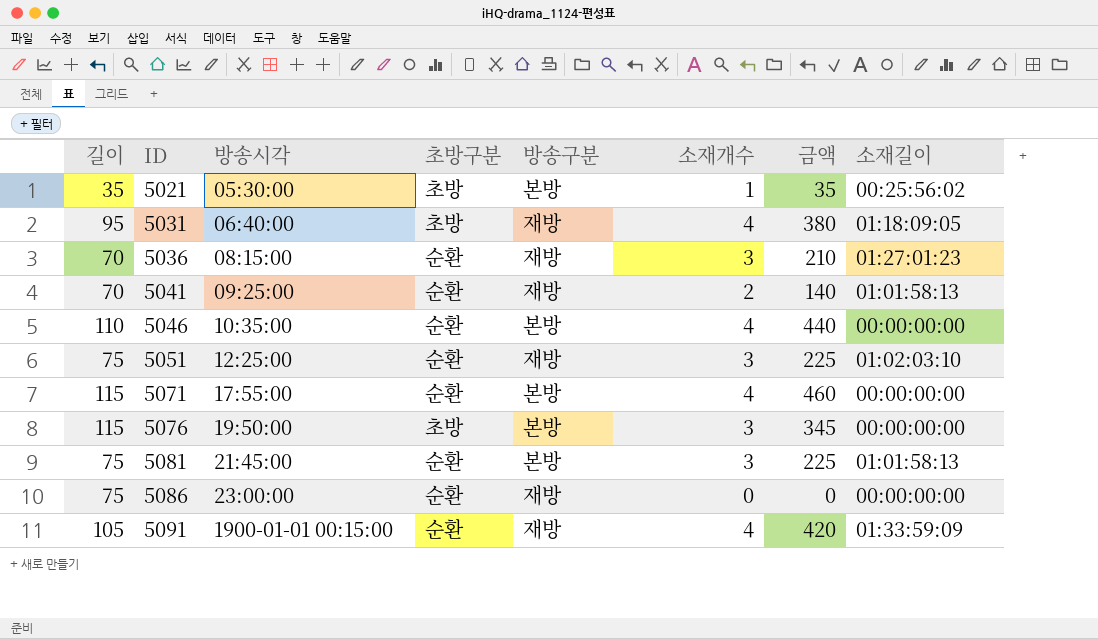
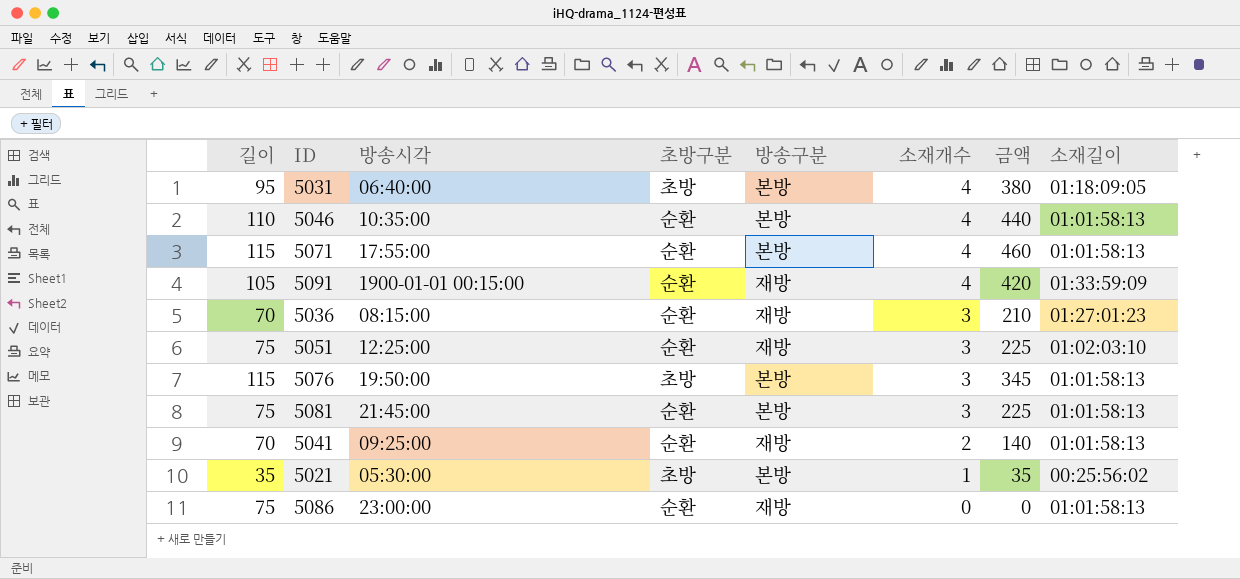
row order: ID ascending -> 소재개수 descending
5031 | 방송구분: 재방 -> 본방
5046 | 소재길이: 00:00:00:00 -> 01:01:58:13
5071 | 소재길이: 00:00:00:00 -> 01:01:58:13
5076 | 소재길이: 00:00:00:00 -> 01:01:58:13
5086 | 소재길이: 00:00:00:00 -> 01:01:58:13

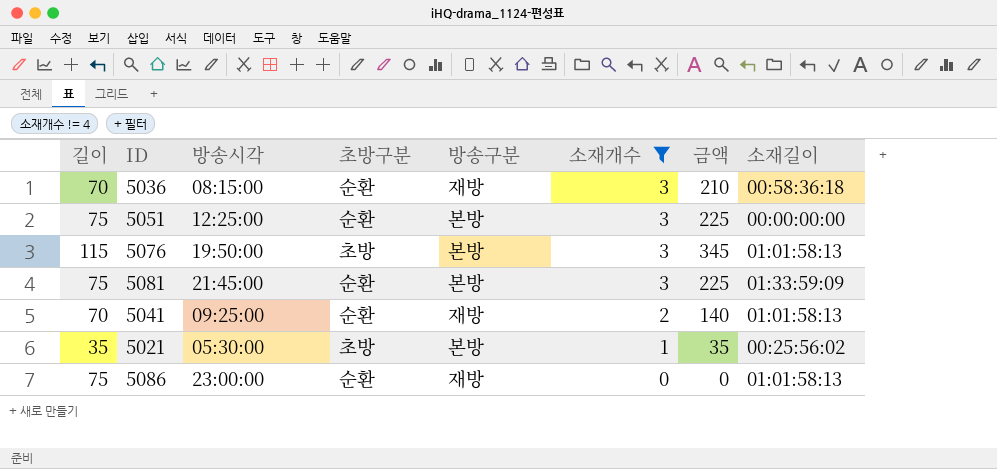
filter: none -> 소재개수 != 4
5036 | 소재길이: 01:27:01:23 -> 00:58:36:18
5051 | 방송구분: 재방 -> 본방
5051 | 소재길이: 01:02:03:10 -> 00:00:00:00
5081 | 소재길이: 01:01:58:13 -> 01:33:59:09

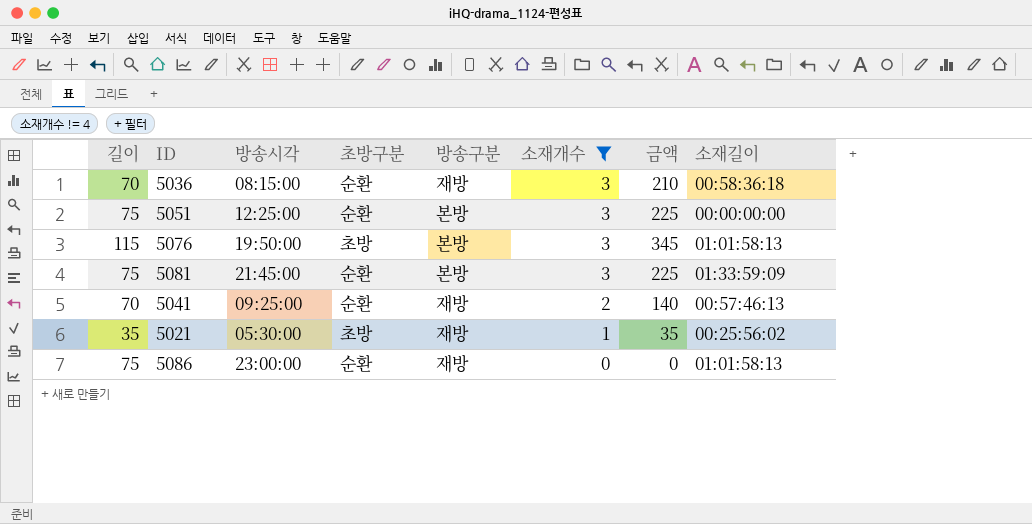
5041 | 소재길이: 01:01:58:13 -> 00:57:46:13
5021 | 방송구분: 본방 -> 재방

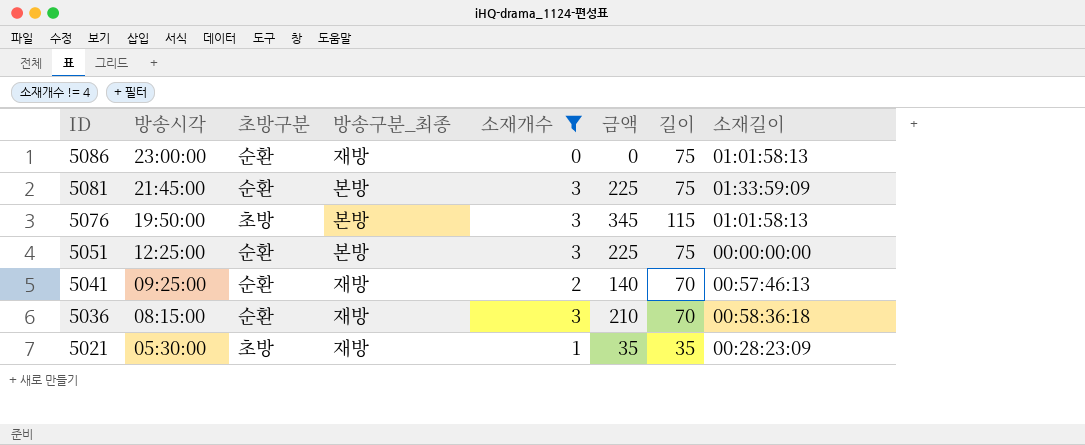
row order: 소재개수 descending -> ID descending
column name: 방송구분 -> 방송구분_최종
column 길이 | position: 1 -> 7
5021 | 소재길이: 00:25:56:02 -> 00:28:23:09

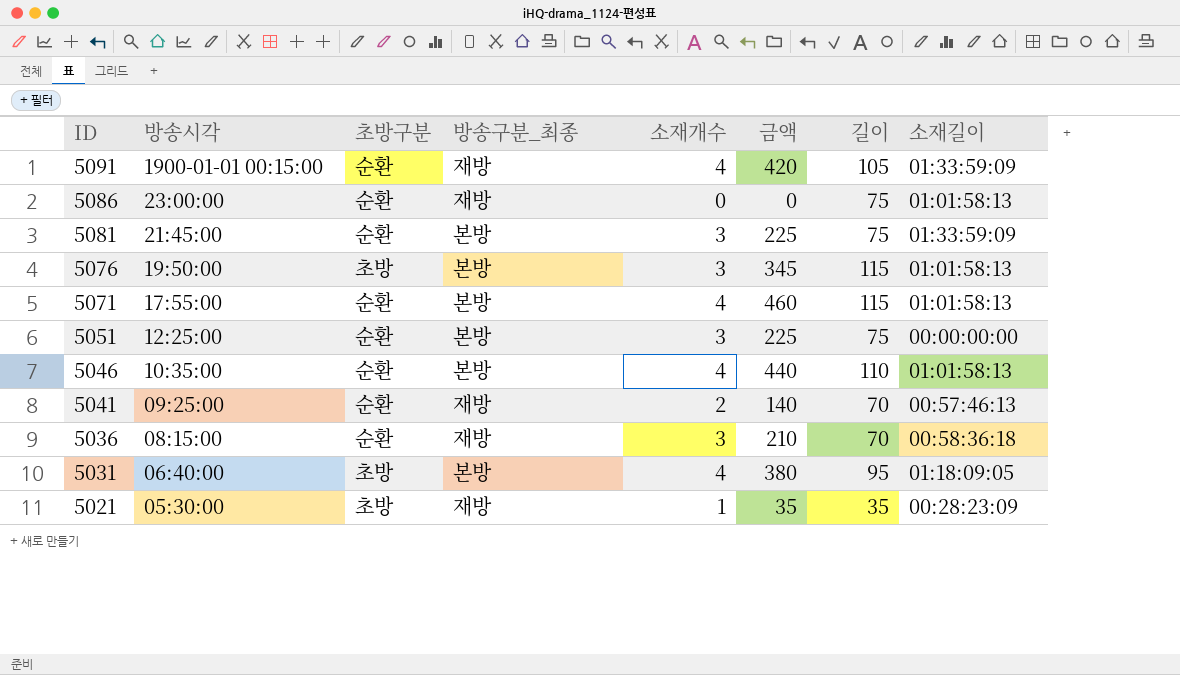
filter: 소재개수 != 4 -> none

